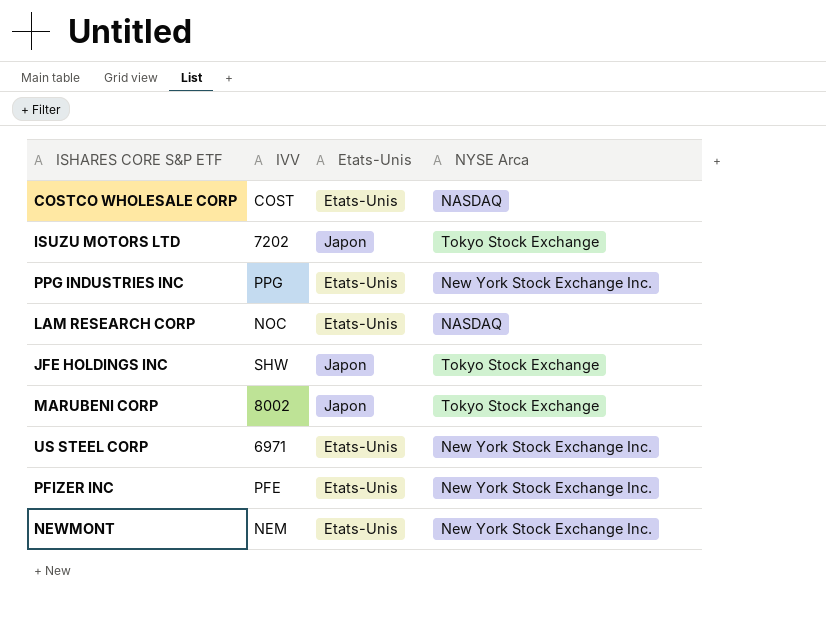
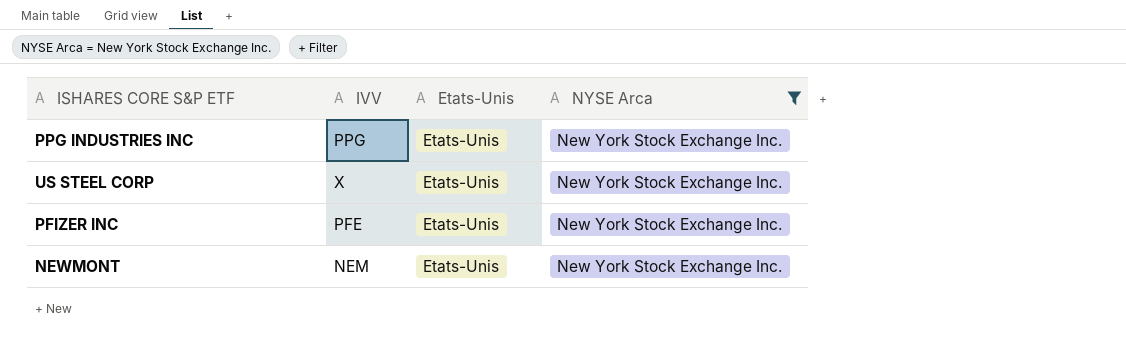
filter: none -> NYSE Arca = New York Stock Exchange Inc.
US STEEL CORP | IVV: 6971 -> X

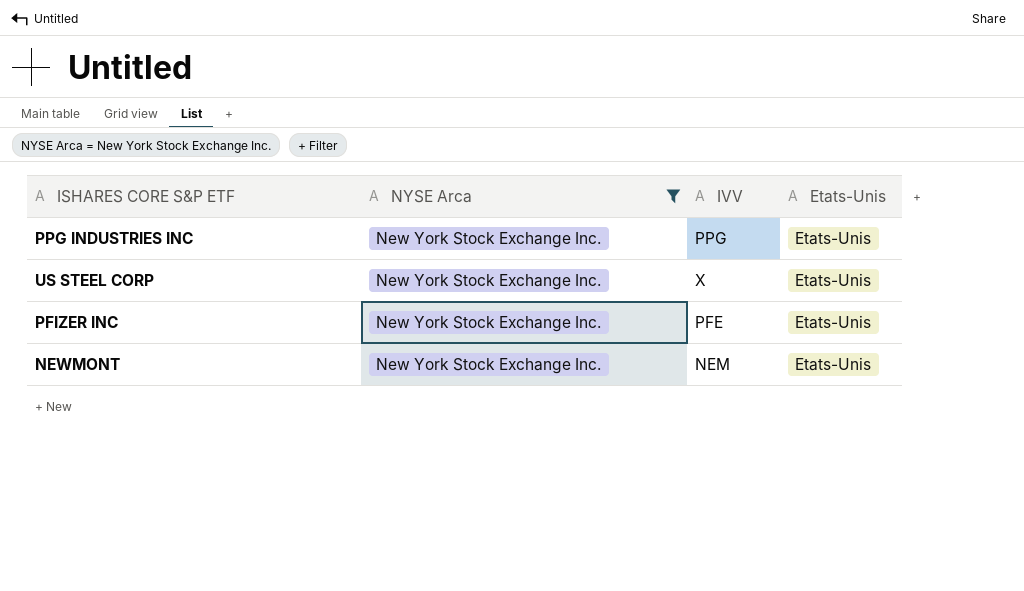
column NYSE Arca | position: 4 -> 2

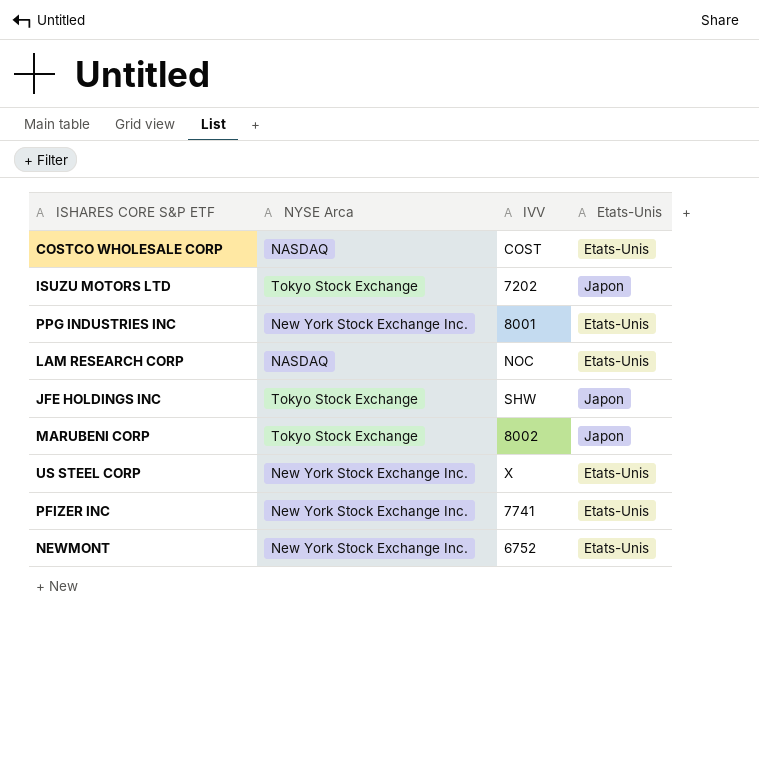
filter: NYSE Arca = New York Stock Exchange Inc. -> none
PPG INDUSTRIES INC | IVV: PPG -> 8001
PFIZER INC | IVV: PFE -> 7741
NEWMONT | IVV: NEM -> 6752

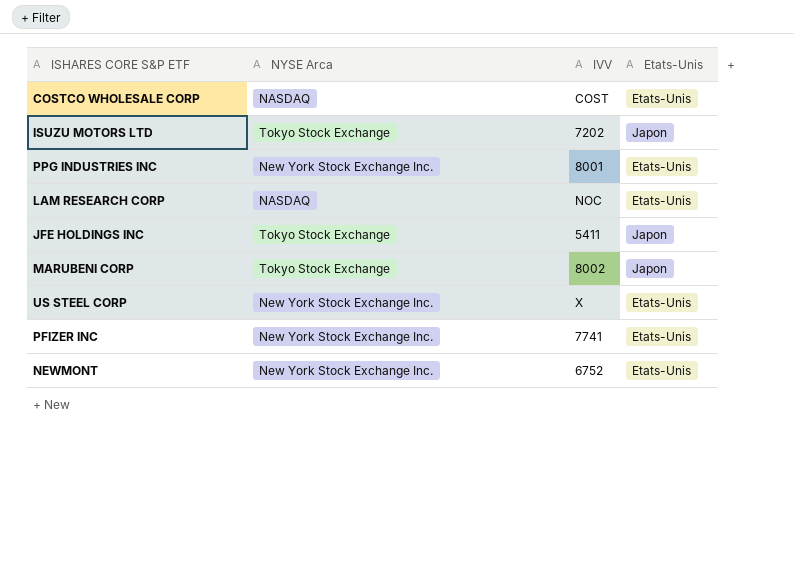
JFE HOLDINGS INC | IVV: SHW -> 5411

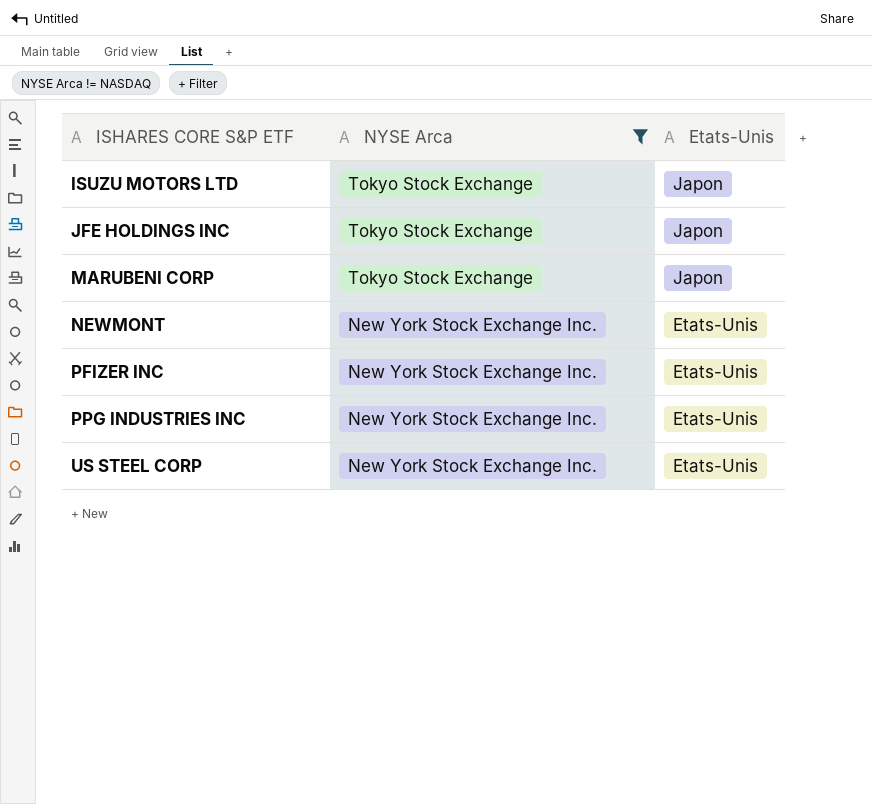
filter: none -> NYSE Arca != NASDAQ
row order: none -> ISHARES CORE S&P ETF ascending
column IVV | position: 3 -> none

